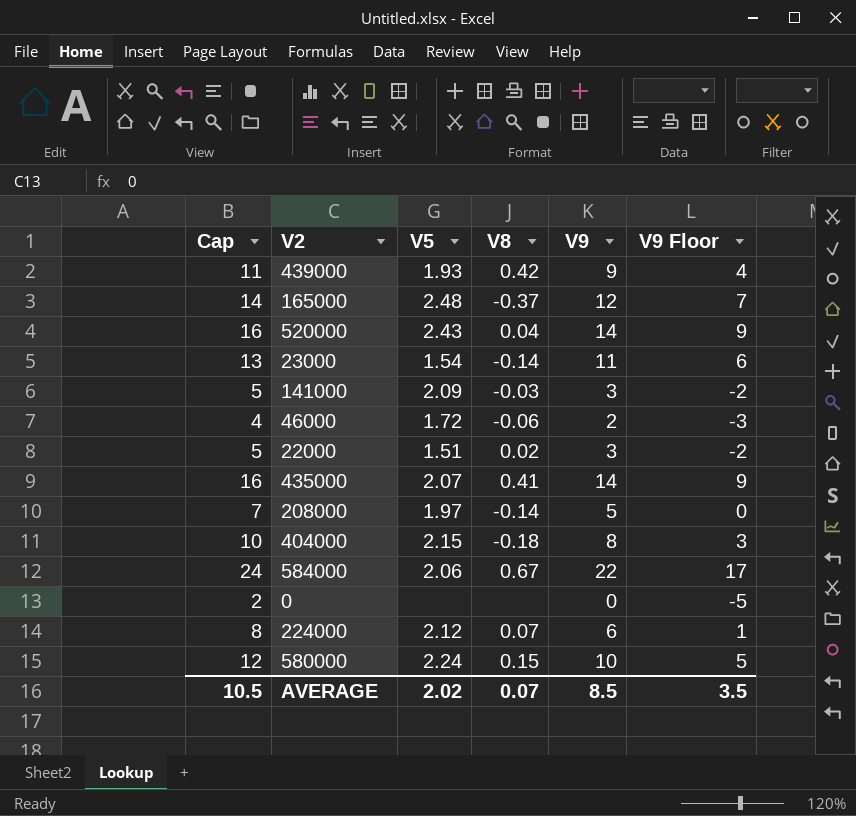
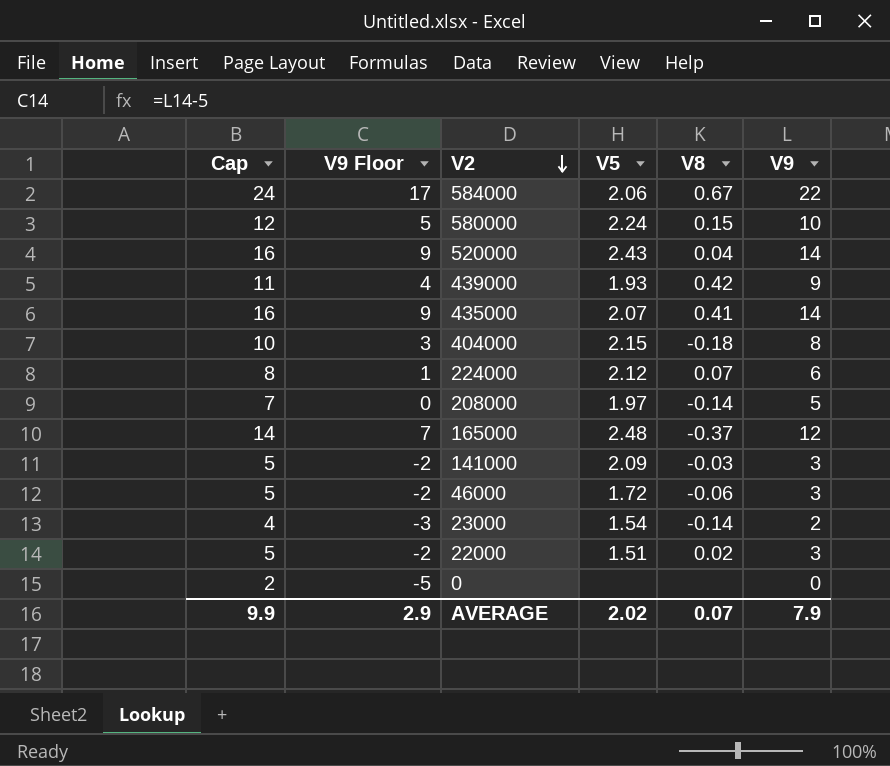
row order: none -> V2 descending
column V9 Floor | position: 6 -> 2
46000 | Cap: 4 -> 5
46000 | V9 Floor: -3 -> -2
46000 | V9: 2 -> 3
23000 | Cap: 13 -> 4
23000 | V9 Floor: 6 -> -3
23000 | V9: 11 -> 2
AVERAGE | Cap: 10.5 -> 9.9
AVERAGE | V9 Floor: 3.5 -> 2.9
AVERAGE | V9: 8.5 -> 7.9

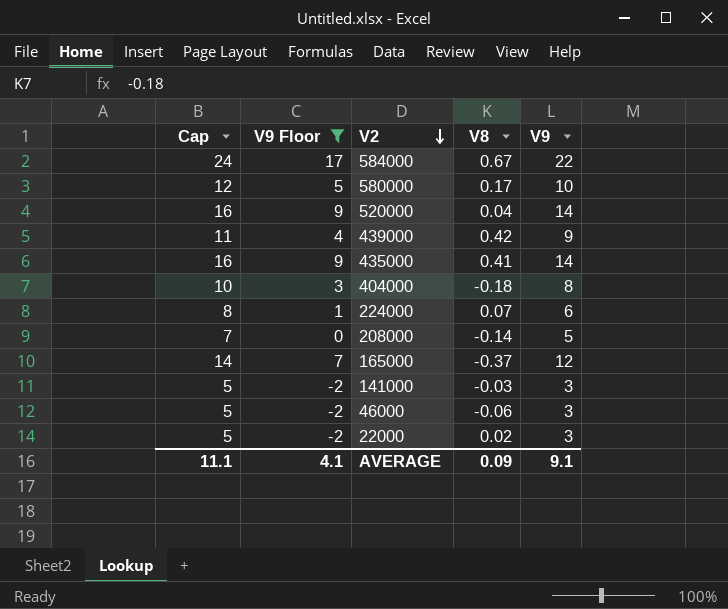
filter: none -> V9 Floor >= -2
column V5 | position: 4 -> none
580000 | V8: 0.15 -> 0.17
AVERAGE | Cap: 9.9 -> 11.1
AVERAGE | V9 Floor: 2.9 -> 4.1
AVERAGE | V8: 0.07 -> 0.09
AVERAGE | V9: 7.9 -> 9.1

